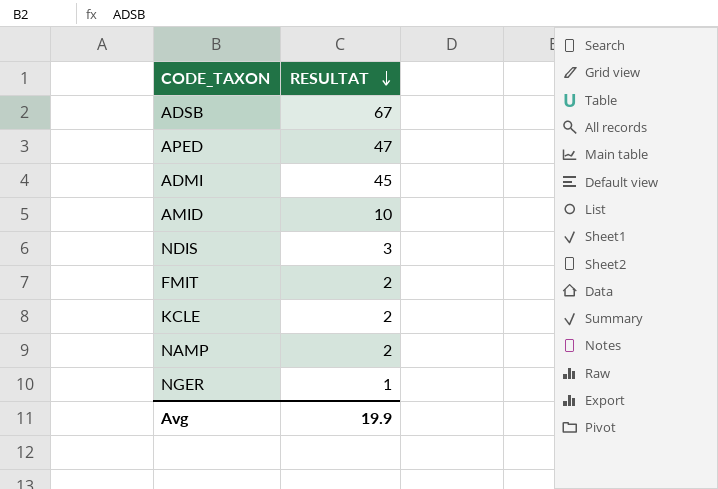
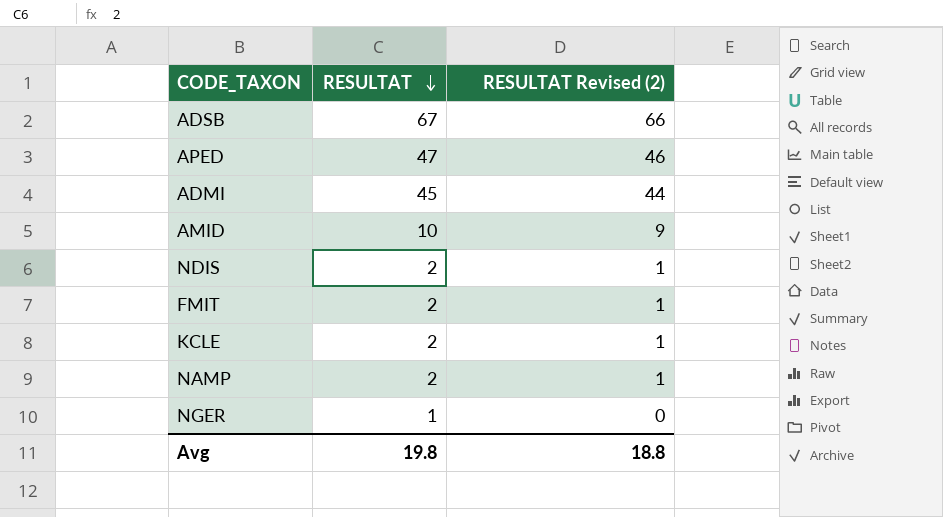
column RESULTAT Revised (2) | formula: none -> [RESULTAT] - 1
NDIS | RESULTAT: 3 -> 2
Avg | RESULTAT: 19.9 -> 19.8

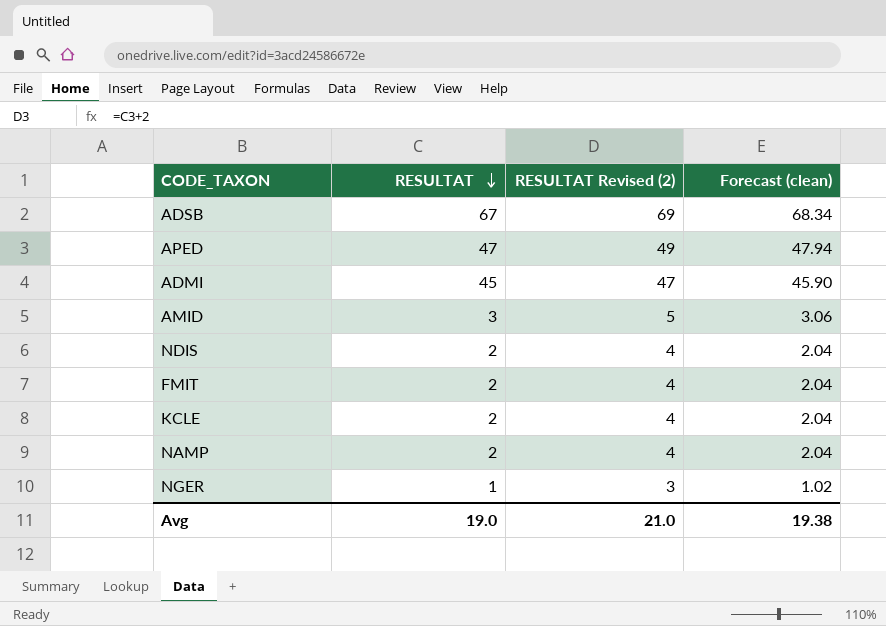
column RESULTAT Revised (2) | formula: [RESULTAT] - 1 -> [RESULTAT] + 2
column Forecast (clean) | formula: none -> [RESULTAT] * 1.02
AMID | RESULTAT: 10 -> 3
Avg | RESULTAT: 19.8 -> 19.0
Avg | RESULTAT Revised (2): 18.8 -> 21.0

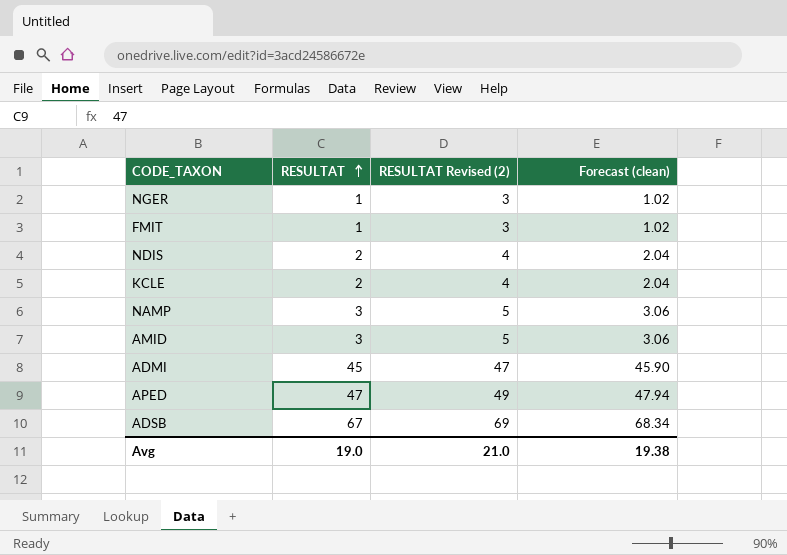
row order: RESULTAT descending -> RESULTAT ascending
FMIT | RESULTAT: 2 -> 1
FMIT | RESULTAT Revised (2): 4 -> 3
FMIT | Forecast (clean): 2.04 -> 1.02
NAMP | RESULTAT: 2 -> 3
NAMP | RESULTAT Revised (2): 4 -> 5
NAMP | Forecast (clean): 2.04 -> 3.06

